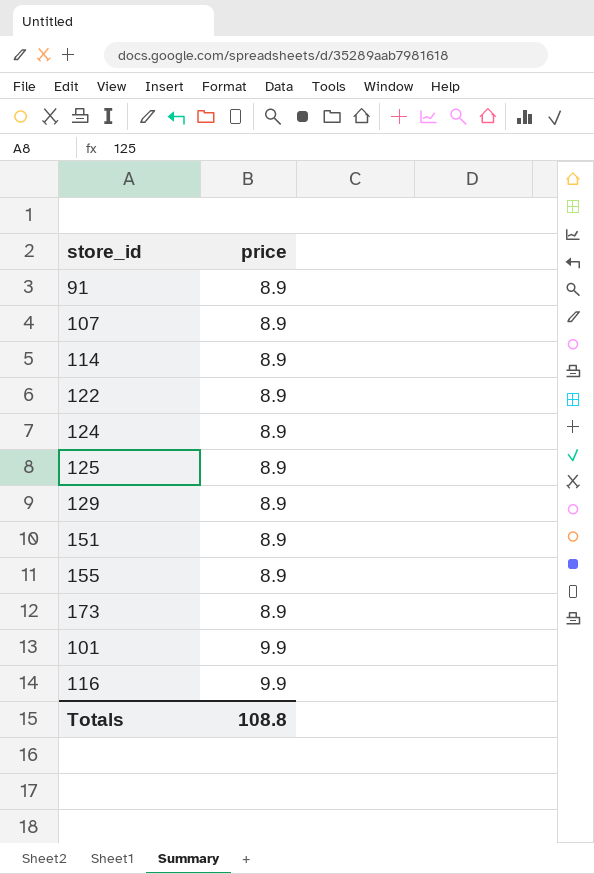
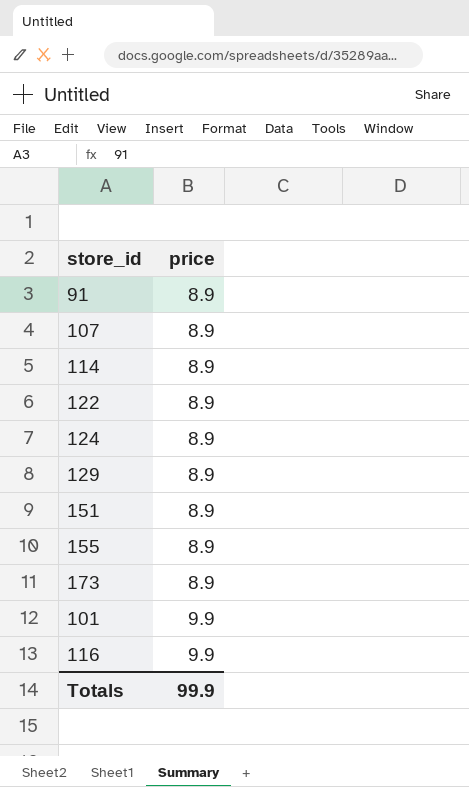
row 125: 8.9 -> none
Totals | price: 108.8 -> 99.9

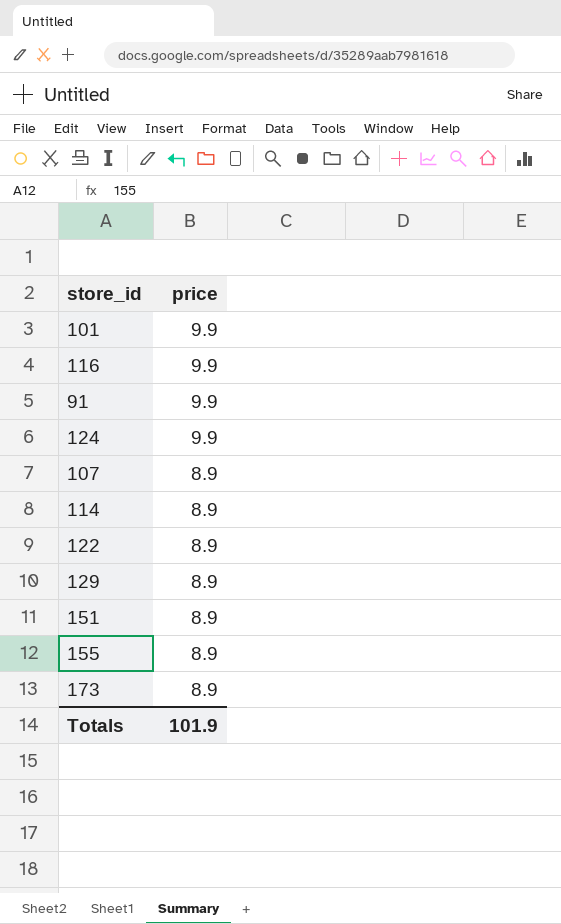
row order: price ascending -> price descending
91 | price: 8.9 -> 9.9
124 | price: 8.9 -> 9.9
Totals | price: 99.9 -> 101.9

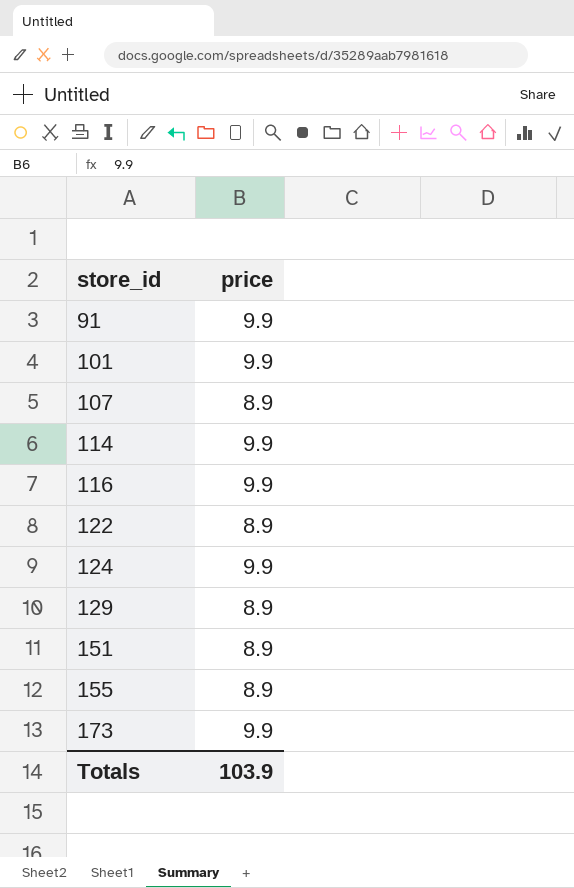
row order: price descending -> store_id ascending
114 | price: 8.9 -> 9.9
173 | price: 8.9 -> 9.9
Totals | price: 101.9 -> 103.9

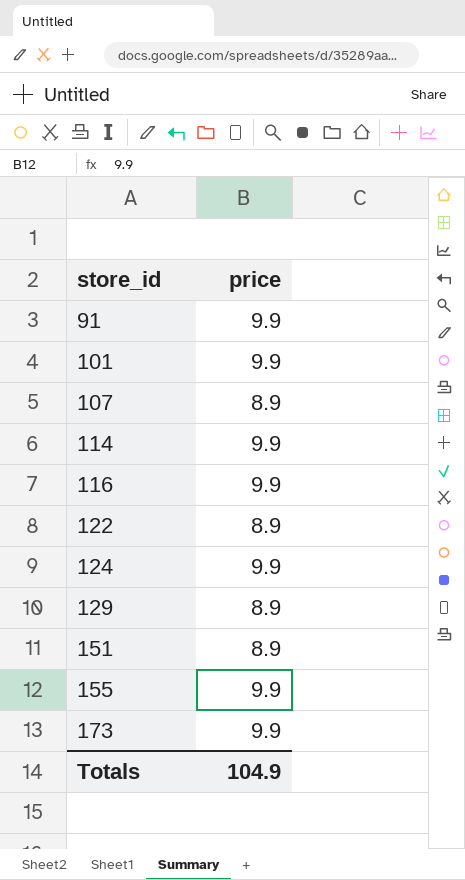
155 | price: 8.9 -> 9.9
Totals | price: 103.9 -> 104.9

